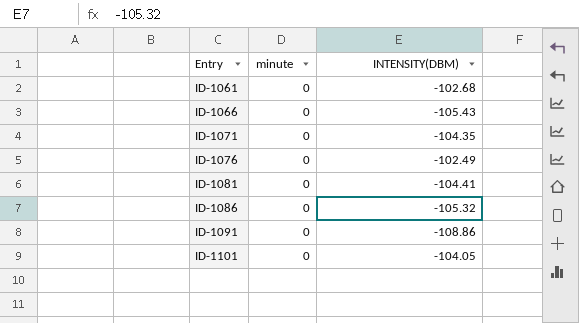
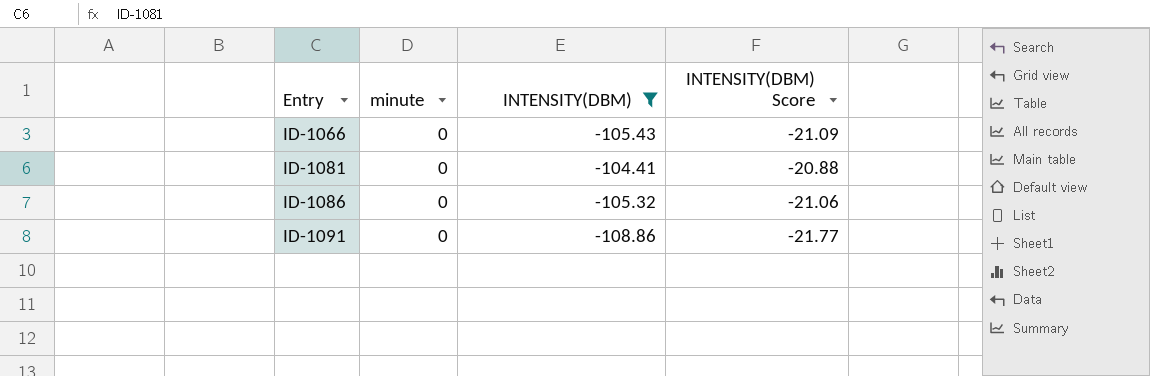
filter: none -> INTENSITY(DBM) <= -104.41
column INTENSITY(DBM) Score | formula: none -> [INTENSITY(DBM)] * 0.2

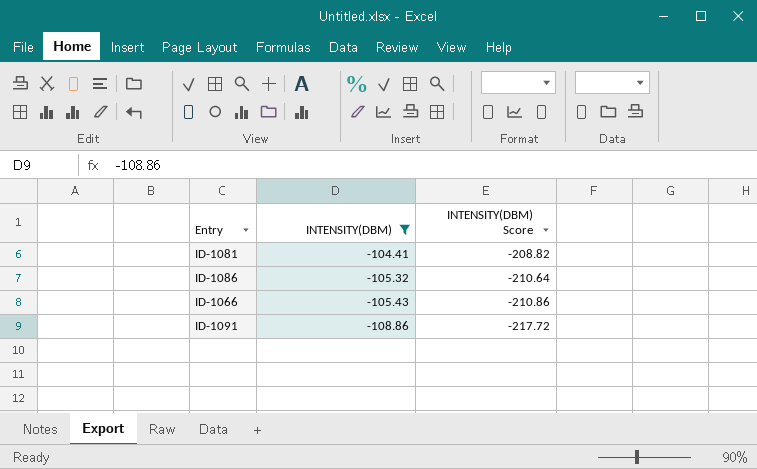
row order: Entry ascending -> INTENSITY(DBM) descending
column minute | position: 2 -> none
column INTENSITY(DBM) Score | formula: [INTENSITY(DBM)] * 0.2 -> [INTENSITY(DBM)] * 2

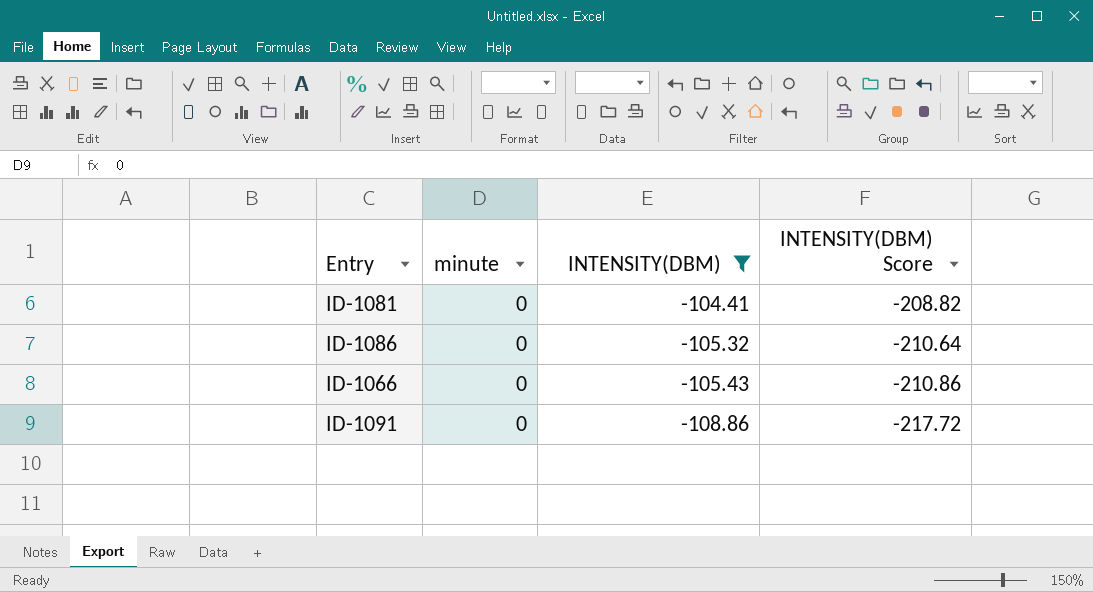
column minute | position: none -> 2

